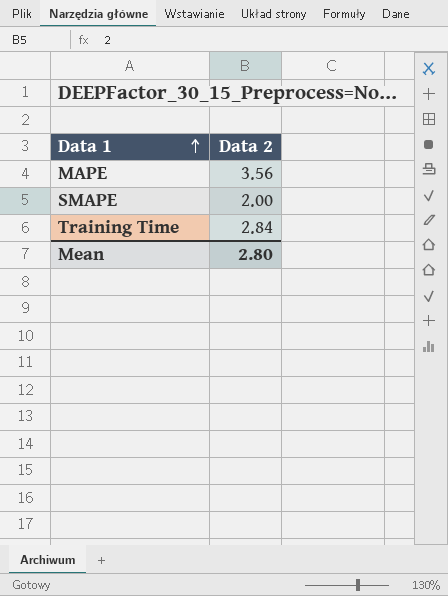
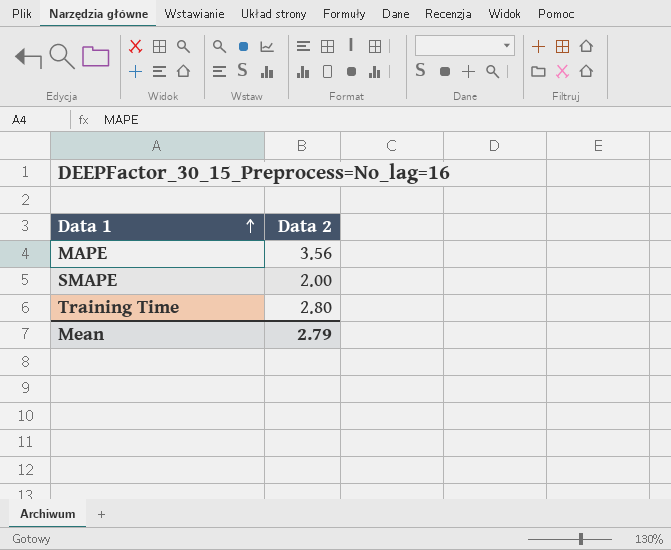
Training Time | Data 2: 2.84 -> 2.80
Mean | Data 2: 2.80 -> 2.79

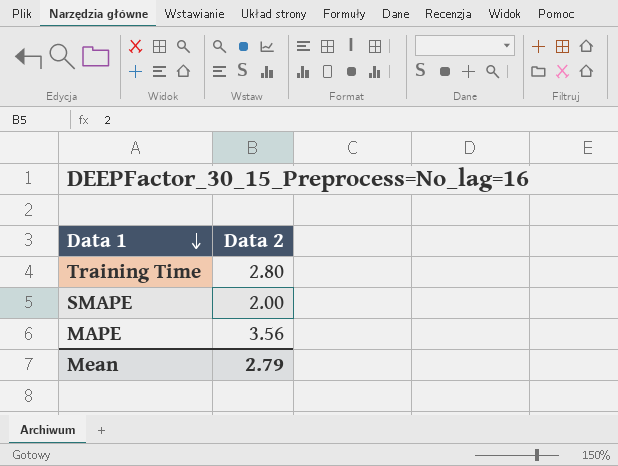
row order: Data 1 ascending -> Data 1 descending

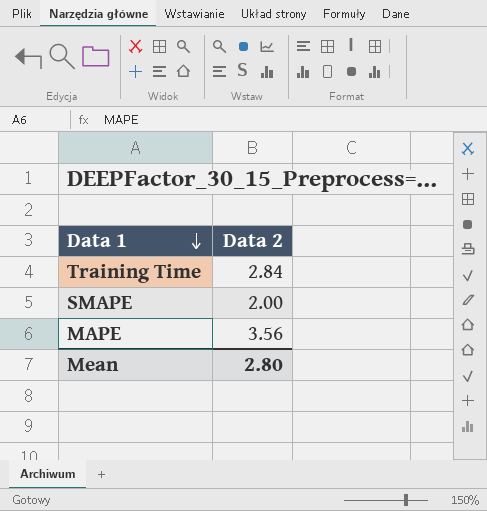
Training Time | Data 2: 2.80 -> 2.84
Mean | Data 2: 2.79 -> 2.80

